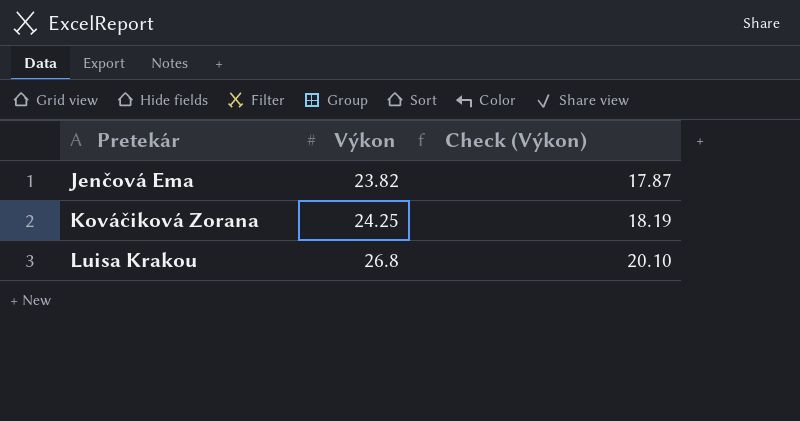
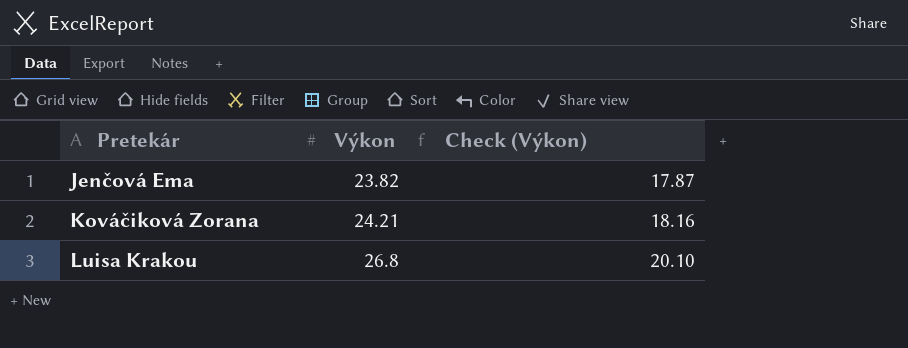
Kováčiková Zorana | Výkon: 24.25 -> 24.21
Kováčiková Zorana | Check (Výkon): 18.19 -> 18.16

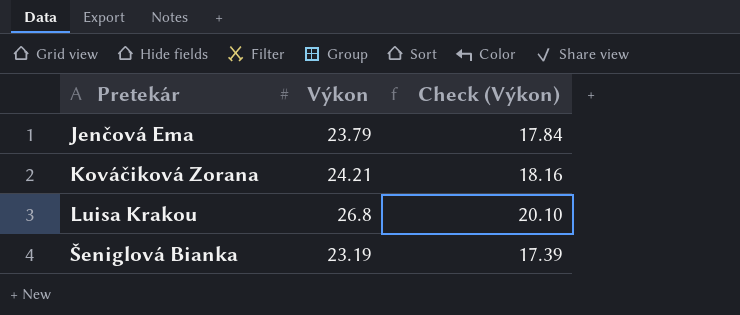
Jenčová Ema | Výkon: 23.82 -> 23.79
Jenčová Ema | Check (Výkon): 17.87 -> 17.84
row Šeniglová Bianka: none -> 23.19 | 17.39

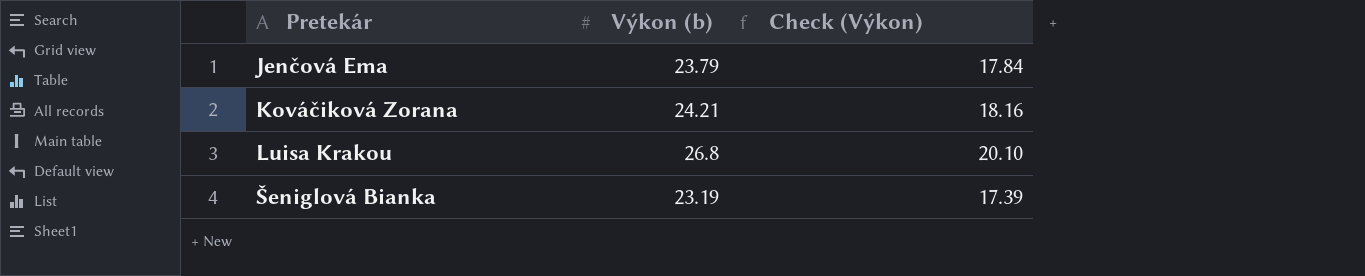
column name: Výkon -> Výkon (b)

